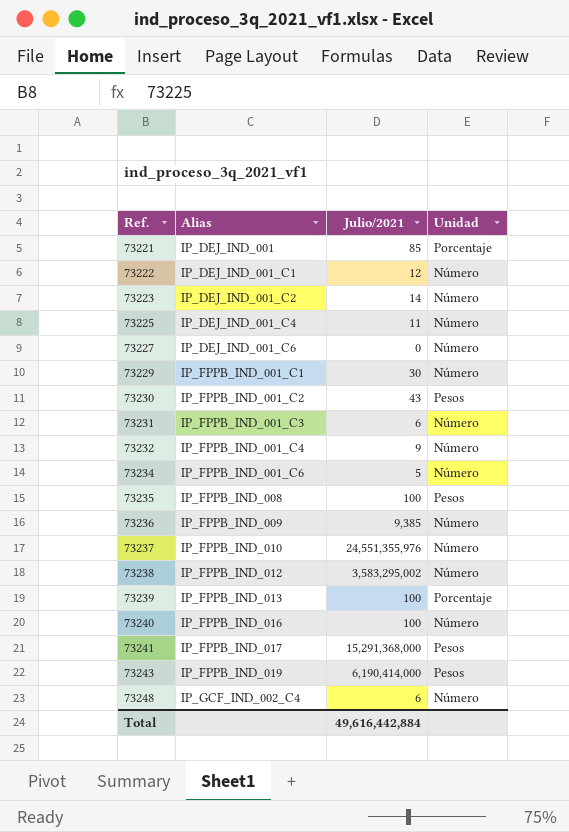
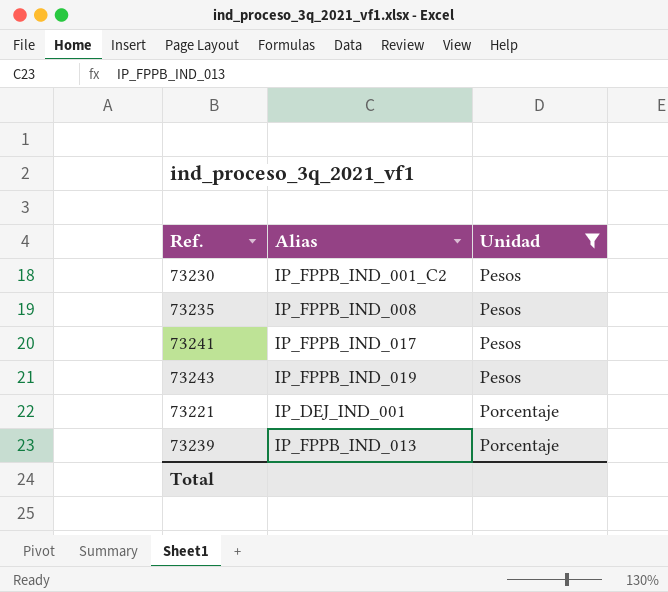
filter: none -> Unidad != Número
row order: Ref. ascending -> Unidad ascending
column Julio/2021 | position: 3 -> none

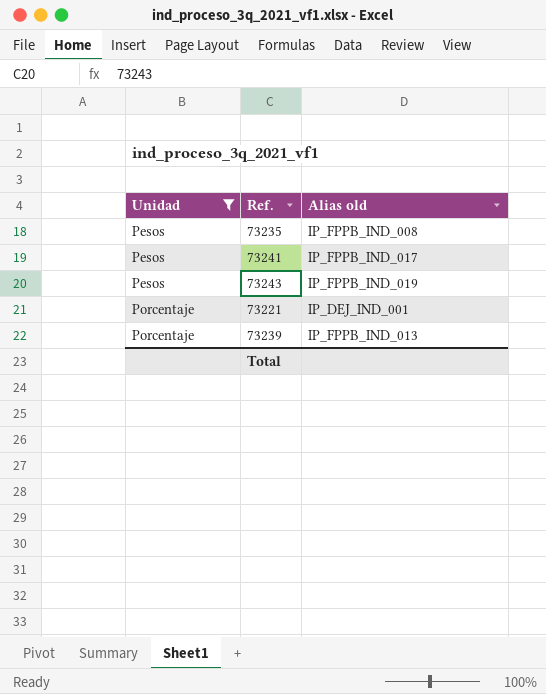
column Unidad | position: 3 -> 1
column name: Alias -> Alias old
row 73230: IP_FPPB_IND_001_C2 | Pesos -> none

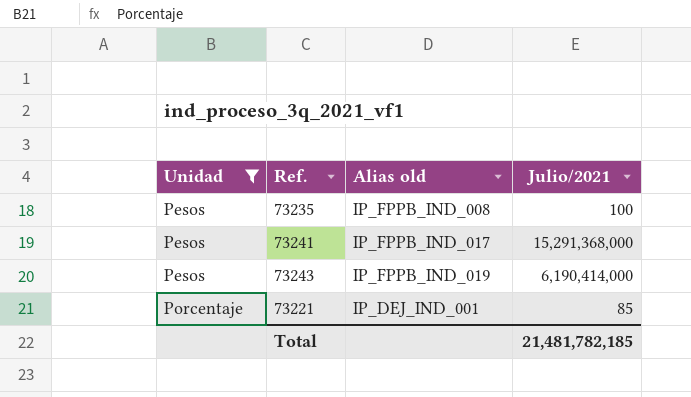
column Julio/2021 | position: none -> 4
row 73239: Porcentaje | IP_FPPB_IND_013 -> none

